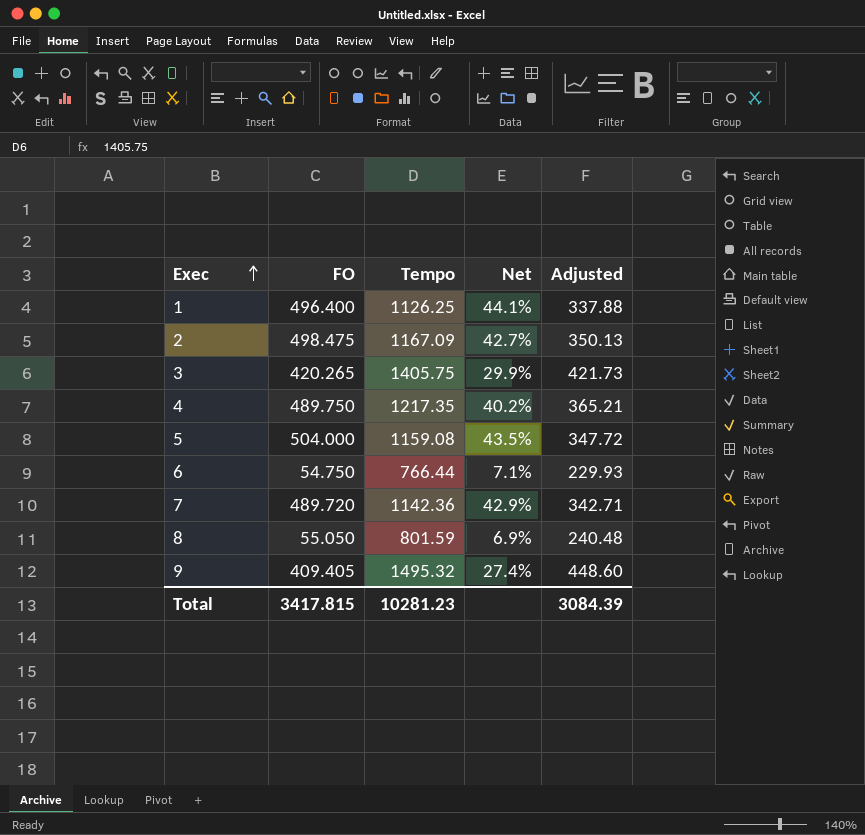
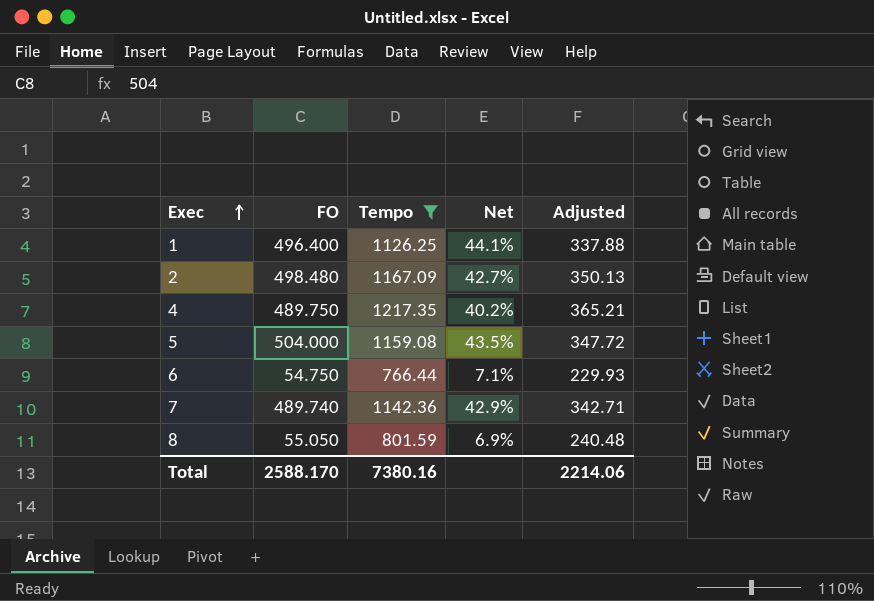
filter: none -> Tempo <= 1217.35
2 | FO: 498.475 -> 498.480
7 | FO: 489.720 -> 489.740
Total | FO: 3417.815 -> 2588.170
Total | Tempo: 10281.23 -> 7380.16
Total | Adjusted: 3084.39 -> 2214.06

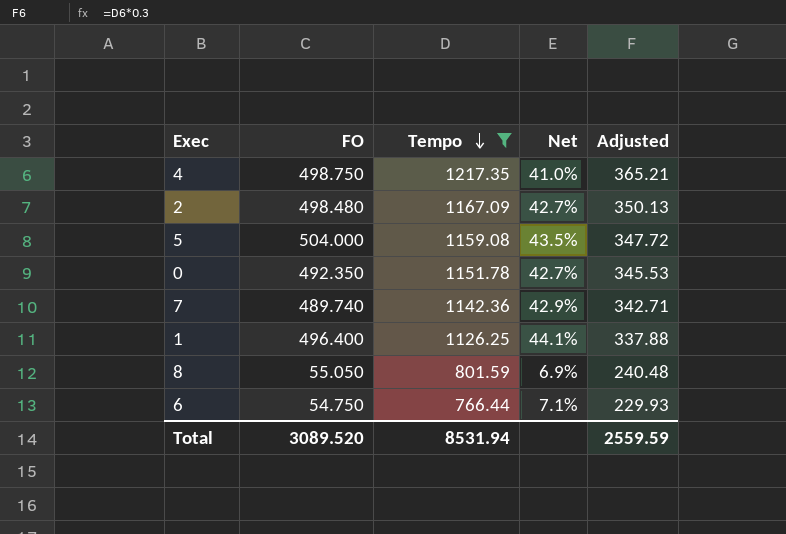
row order: Exec ascending -> Tempo descending
4 | FO: 489.750 -> 498.750
4 | Net: 40.2% -> 41.0%
row 0: none -> 492.350 | 1151.78 | 42.7% | 345.53
Total | FO: 2588.170 -> 3089.520
Total | Tempo: 7380.16 -> 8531.94
Total | Adjusted: 2214.06 -> 2559.59

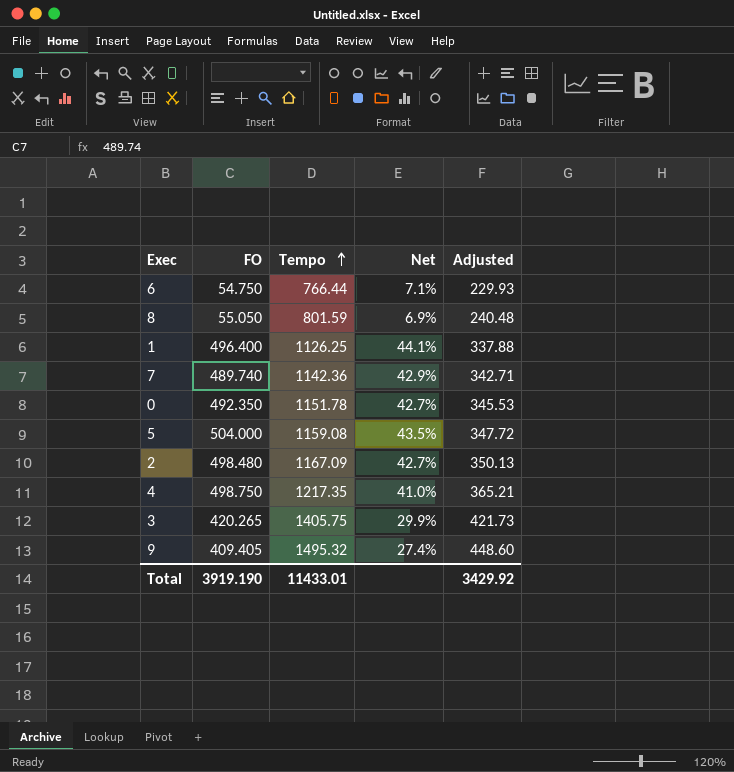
filter: Tempo <= 1217.35 -> none
row order: Tempo descending -> Tempo ascending
Total | FO: 3089.520 -> 3919.190
Total | Tempo: 8531.94 -> 11433.01
Total | Adjusted: 2559.59 -> 3429.92

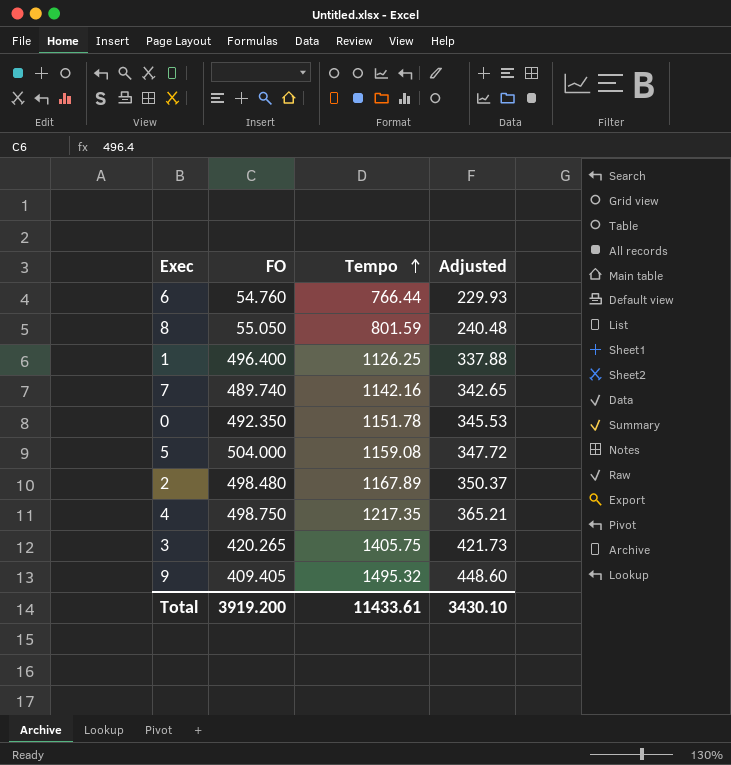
column Net | formula: [FO] / [Tempo] -> none
6 | FO: 54.750 -> 54.760
7 | Tempo: 1142.36 -> 1142.16
7 | Adjusted: 342.71 -> 342.65
2 | Tempo: 1167.09 -> 1167.89
2 | Adjusted: 350.13 -> 350.37
Total | FO: 3919.190 -> 3919.200
Total | Tempo: 11433.01 -> 11433.61
Total | Adjusted: 3429.92 -> 3430.10

